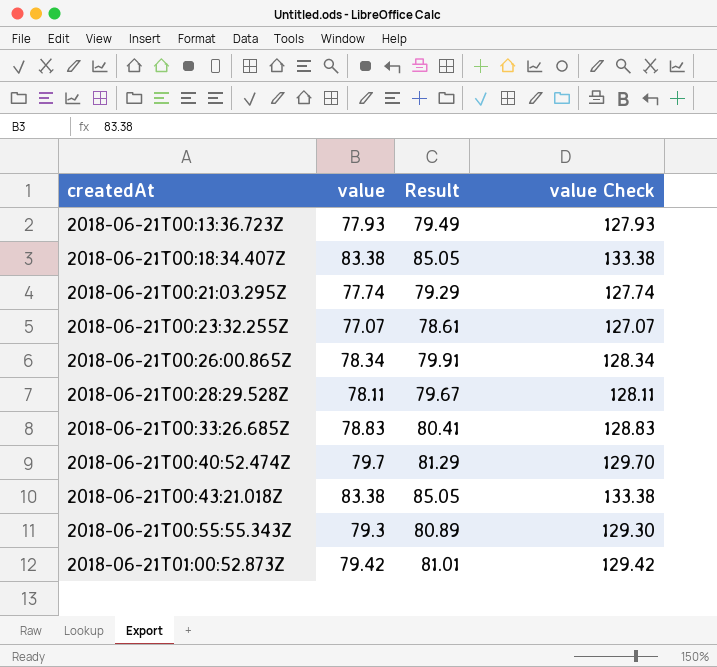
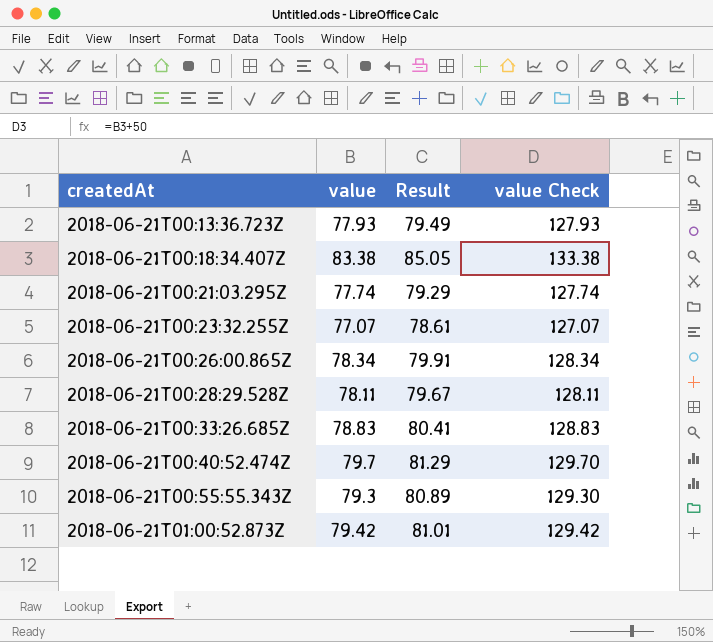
row 2018-06-21T00:43:21.018Z: 83.38 | 85.05 | 133.38 -> none

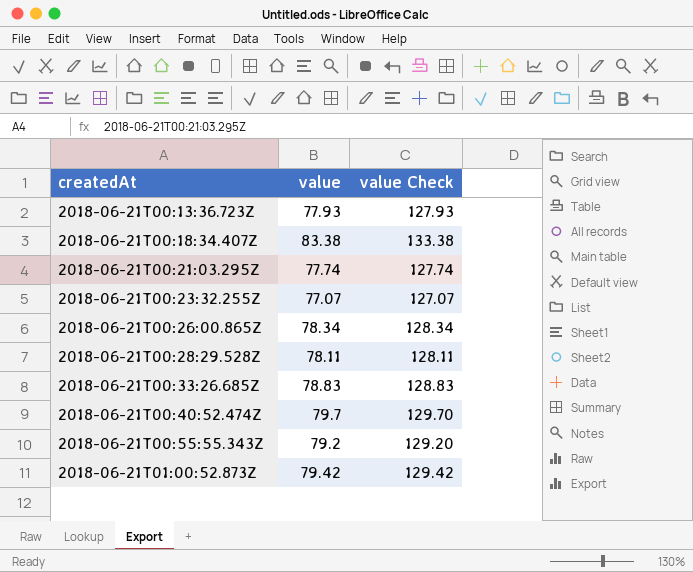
column Result | formula: [value] * 1.02 -> none
2018-06-21T00:55:55.343Z | value: 79.3 -> 79.2
2018-06-21T00:55:55.343Z | value Check: 129.30 -> 129.20

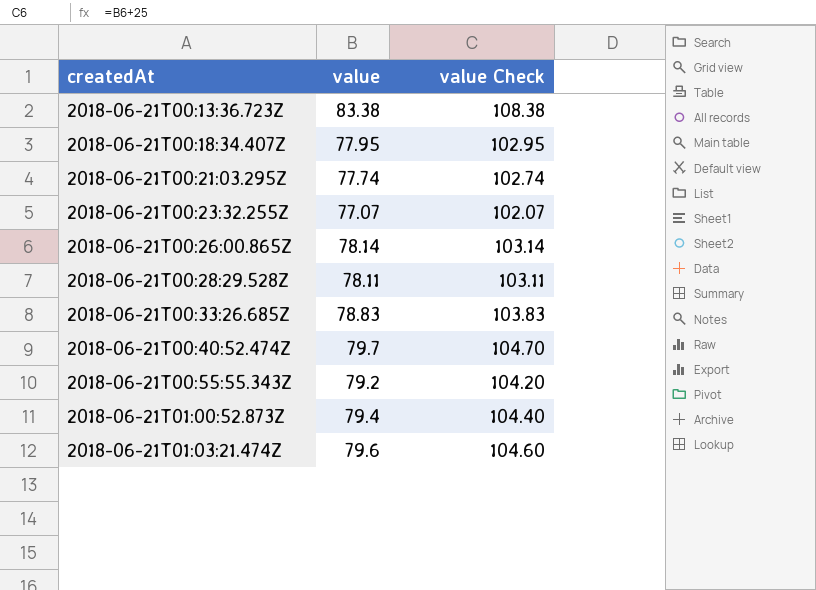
column value Check | formula: [value] + 50 -> [value] + 25
2018-06-21T00:13:36.723Z | value: 77.93 -> 83.38
2018-06-21T00:18:34.407Z | value: 83.38 -> 77.95
2018-06-21T00:26:00.865Z | value: 78.34 -> 78.14
2018-06-21T01:00:52.873Z | value: 79.42 -> 79.4
row 2018-06-21T01:03:21.474Z: none -> 79.6 | 104.60

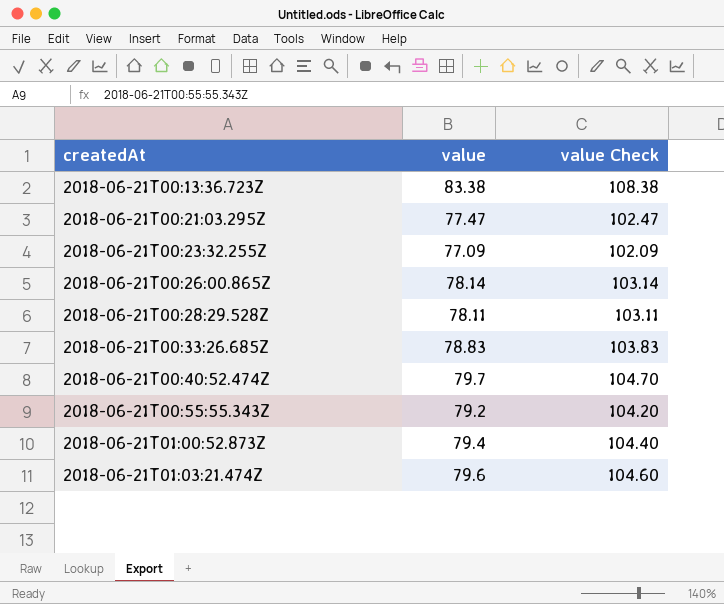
row 2018-06-21T00:18:34.407Z: 77.95 | 102.95 -> none
2018-06-21T00:21:03.295Z | value: 77.74 -> 77.47
2018-06-21T00:21:03.295Z | value Check: 102.74 -> 102.47
2018-06-21T00:23:32.255Z | value: 77.07 -> 77.09
2018-06-21T00:23:32.255Z | value Check: 102.07 -> 102.09

